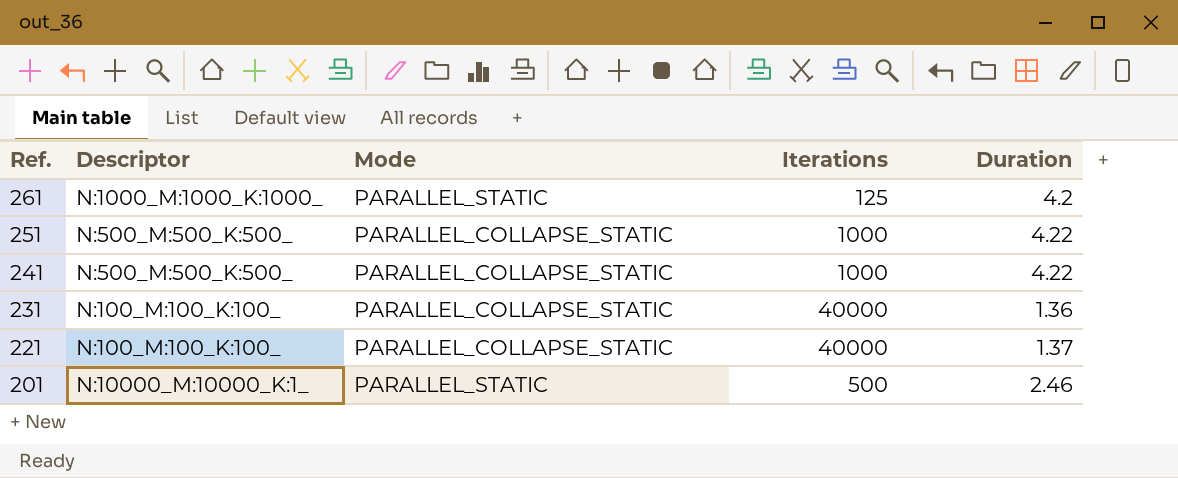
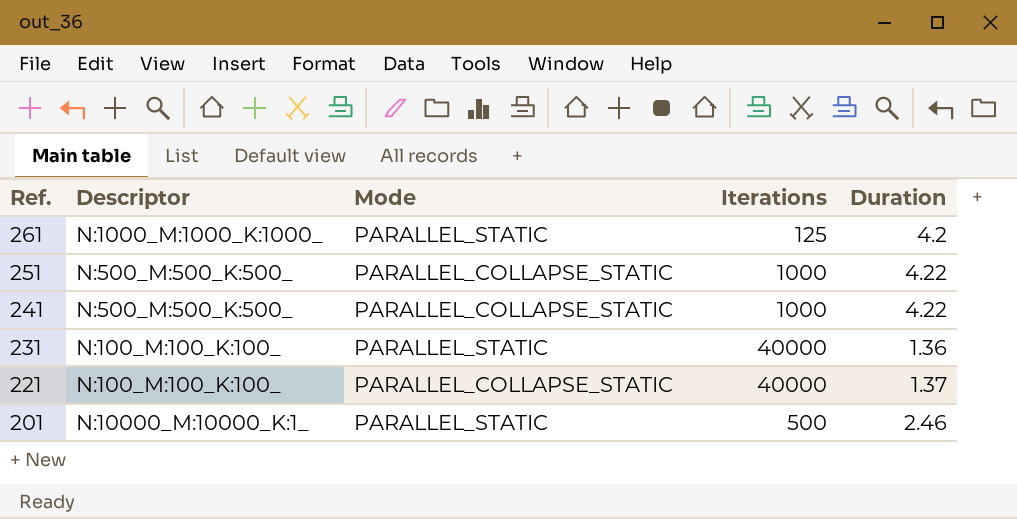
231 | Mode: PARALLEL_COLLAPSE_STATIC -> PARALLEL_STATIC

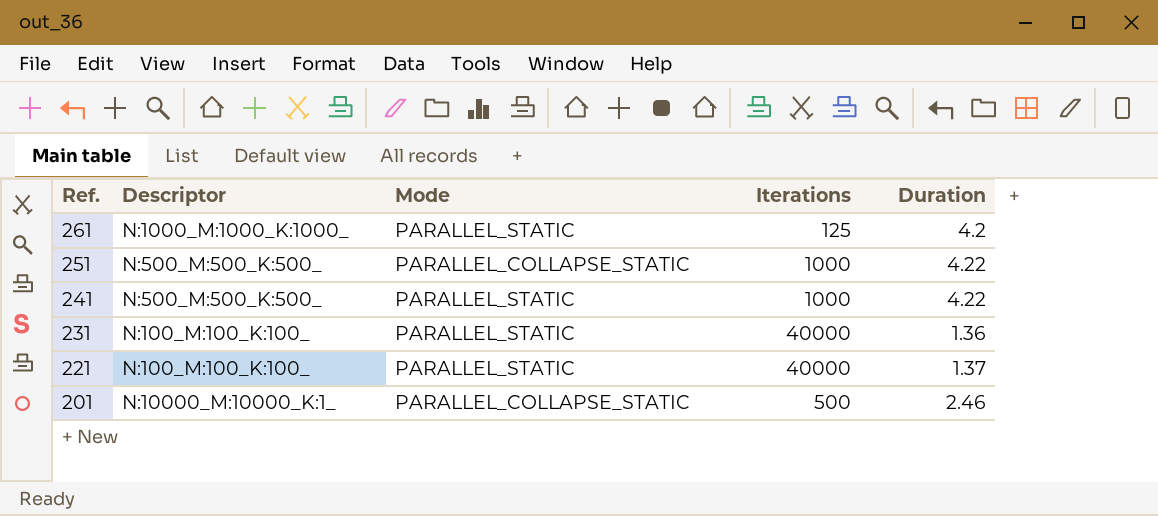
241 | Mode: PARALLEL_COLLAPSE_STATIC -> PARALLEL_STATIC
221 | Mode: PARALLEL_COLLAPSE_STATIC -> PARALLEL_STATIC
201 | Mode: PARALLEL_STATIC -> PARALLEL_COLLAPSE_STATIC

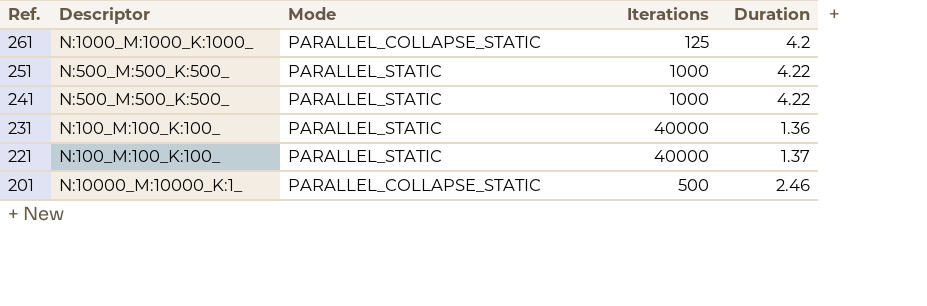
261 | Mode: PARALLEL_STATIC -> PARALLEL_COLLAPSE_STATIC
251 | Mode: PARALLEL_COLLAPSE_STATIC -> PARALLEL_STATIC

